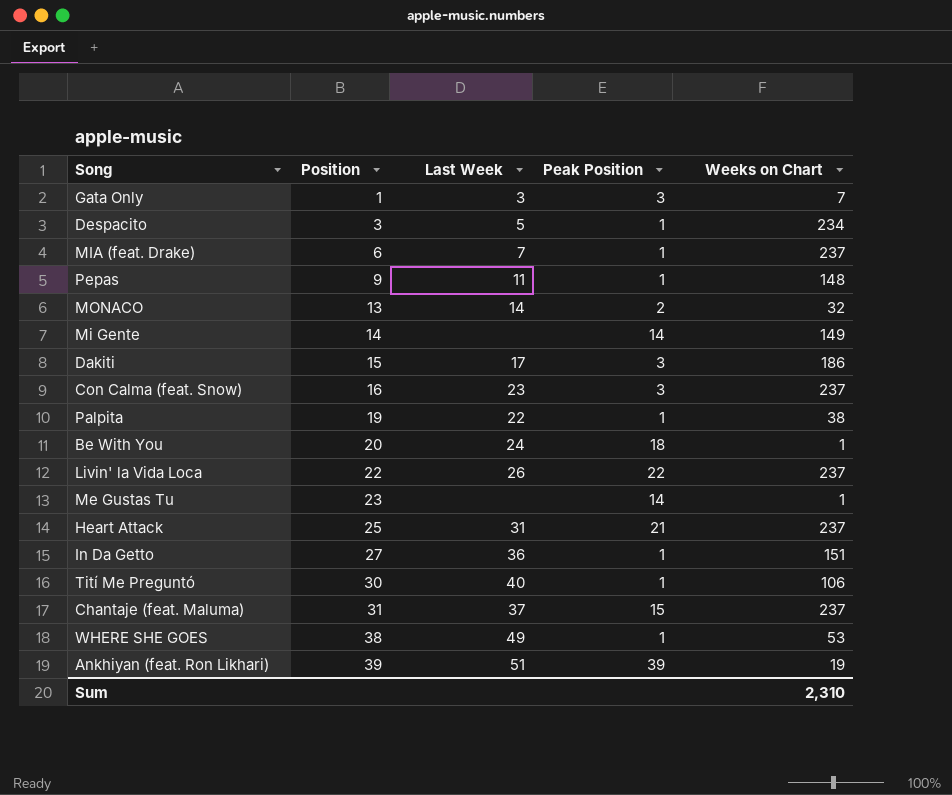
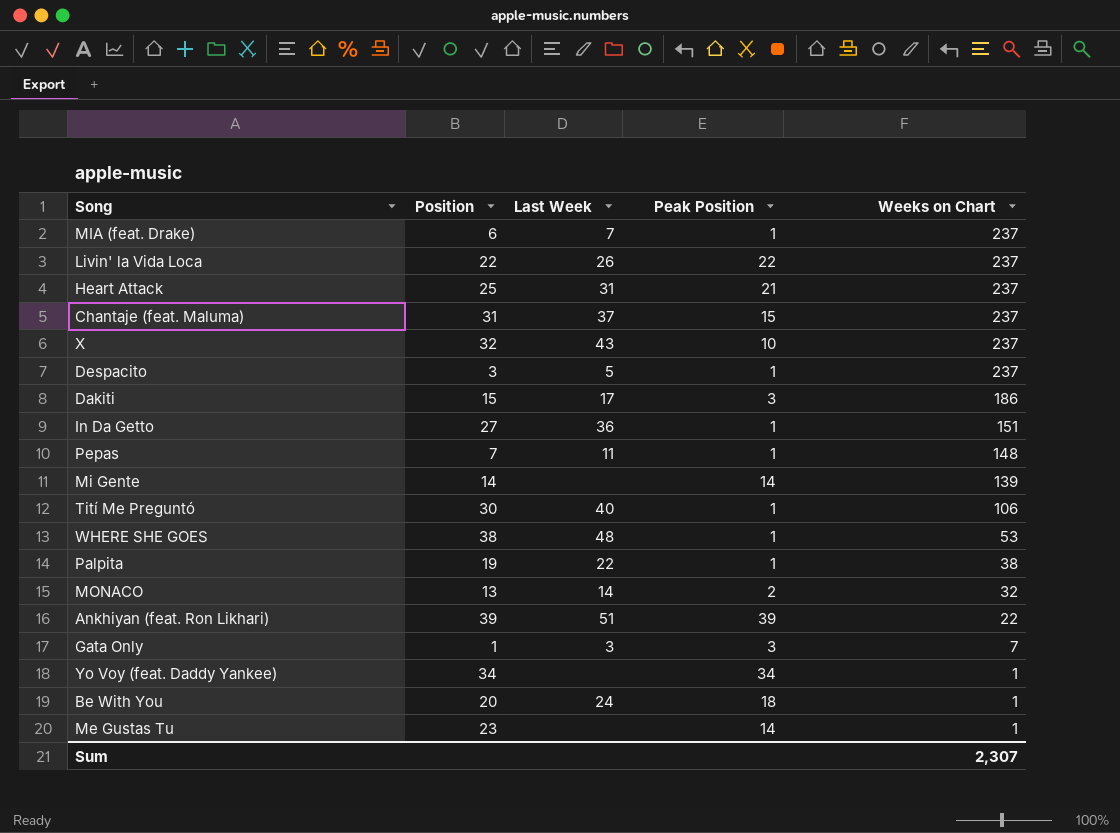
row order: Position ascending -> Weeks on Chart descending
row Con Calma (feat. Snow): 16 | 23 | 3 | 237 -> none
row X: none -> 32 | 43 | 10 | 237
Despacito | Weeks on Chart: 234 -> 237
Pepas | Position: 9 -> 7
Mi Gente | Weeks on Chart: 149 -> 139
WHERE SHE GOES | Last Week: 49 -> 48
Ankhiyan (feat. Ron Likhari) | Weeks on Chart: 19 -> 22
row Yo Voy (feat. Daddy Yankee): none -> 34 | none | 34 | 1
Sum | Weeks on Chart: 2,310 -> 2,307

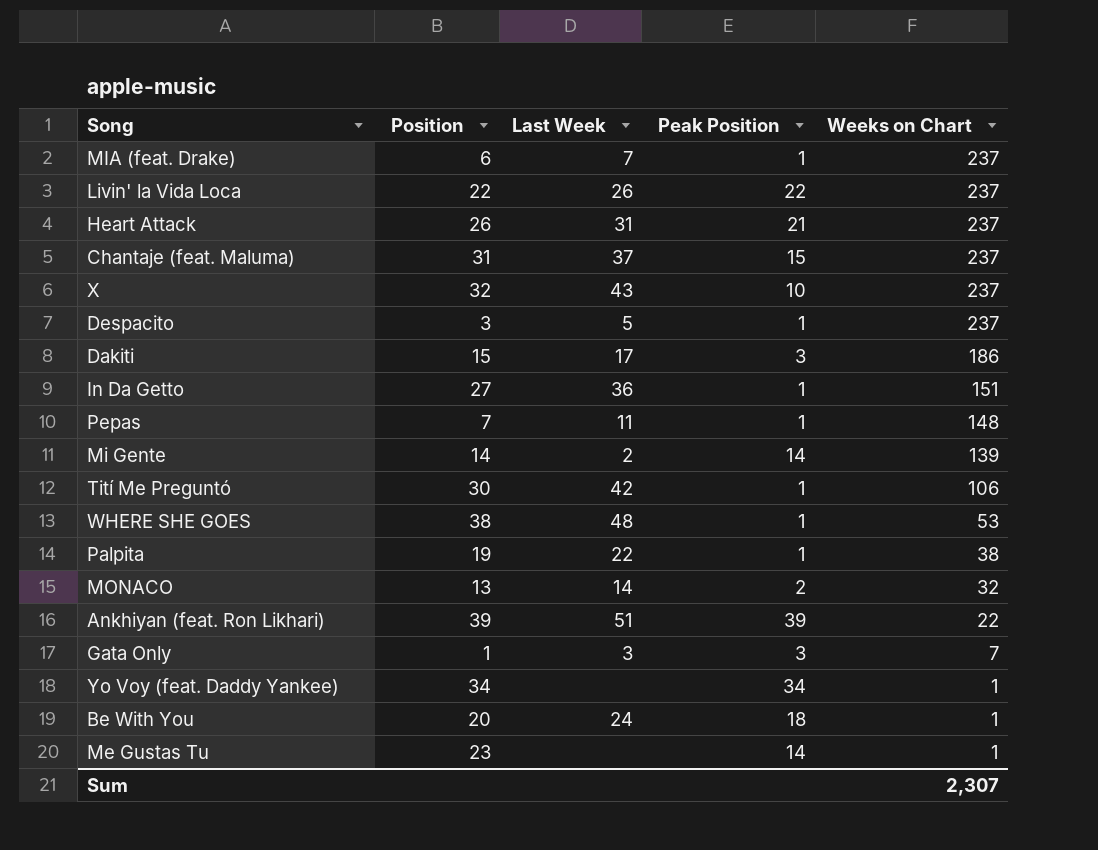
Heart Attack | Position: 25 -> 26
Mi Gente | Last Week: none -> 2
Tití Me Preguntó | Last Week: 40 -> 42

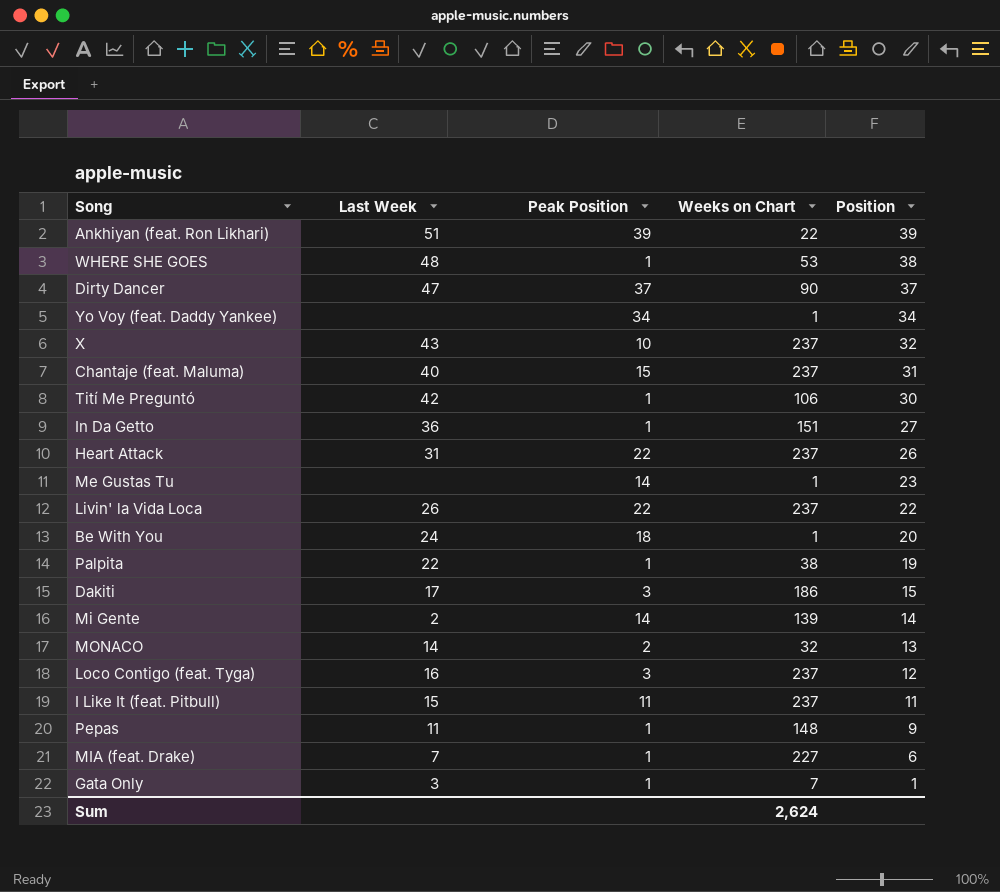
row order: Weeks on Chart descending -> Position descending
column Position | position: 2 -> 5
row Despacito: 3 | 5 | 1 | 237 -> none
row Dirty Dancer: none -> 47 | 37 | 90 | 37
Chantaje (feat. Maluma) | Last Week: 37 -> 40
Heart Attack | Peak Position: 21 -> 22
row Loco Contigo (feat. Tyga): none -> 16 | 3 | 237 | 12
row I Like It (feat. Pitbull): none -> 15 | 11 | 237 | 11
Pepas | Position: 7 -> 9
MIA (feat. Drake) | Weeks on Chart: 237 -> 227
Gata Only | Peak Position: 3 -> 1
Sum | Weeks on Chart: 2,307 -> 2,624

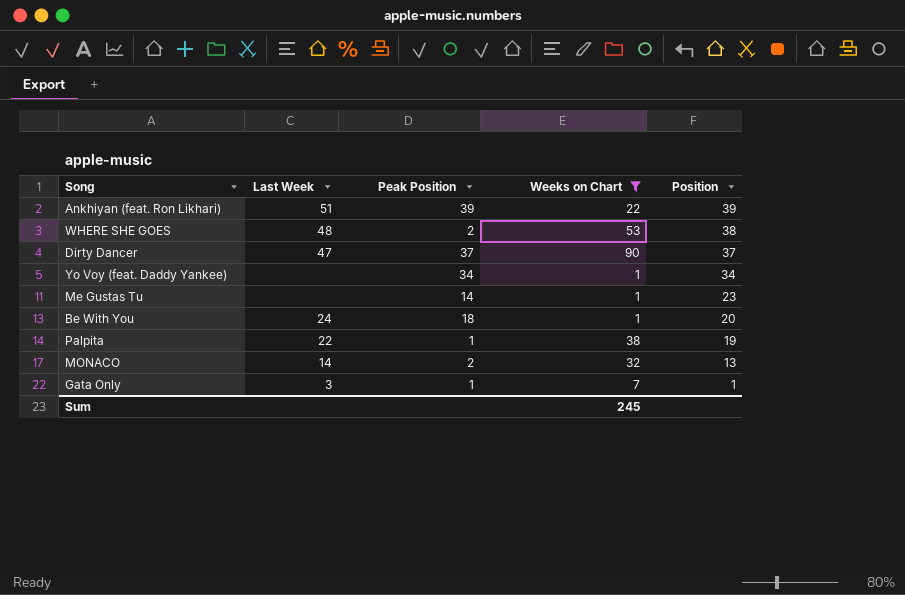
filter: none -> Weeks on Chart <= 90
WHERE SHE GOES | Peak Position: 1 -> 2
Sum | Weeks on Chart: 2,624 -> 245

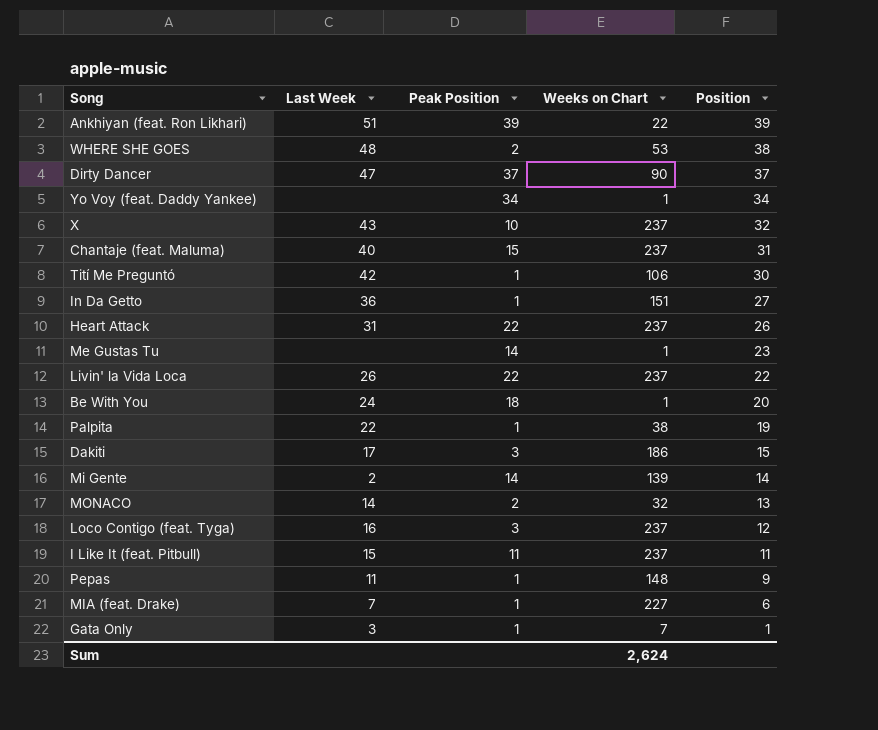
filter: Weeks on Chart <= 90 -> none
Sum | Weeks on Chart: 245 -> 2,624

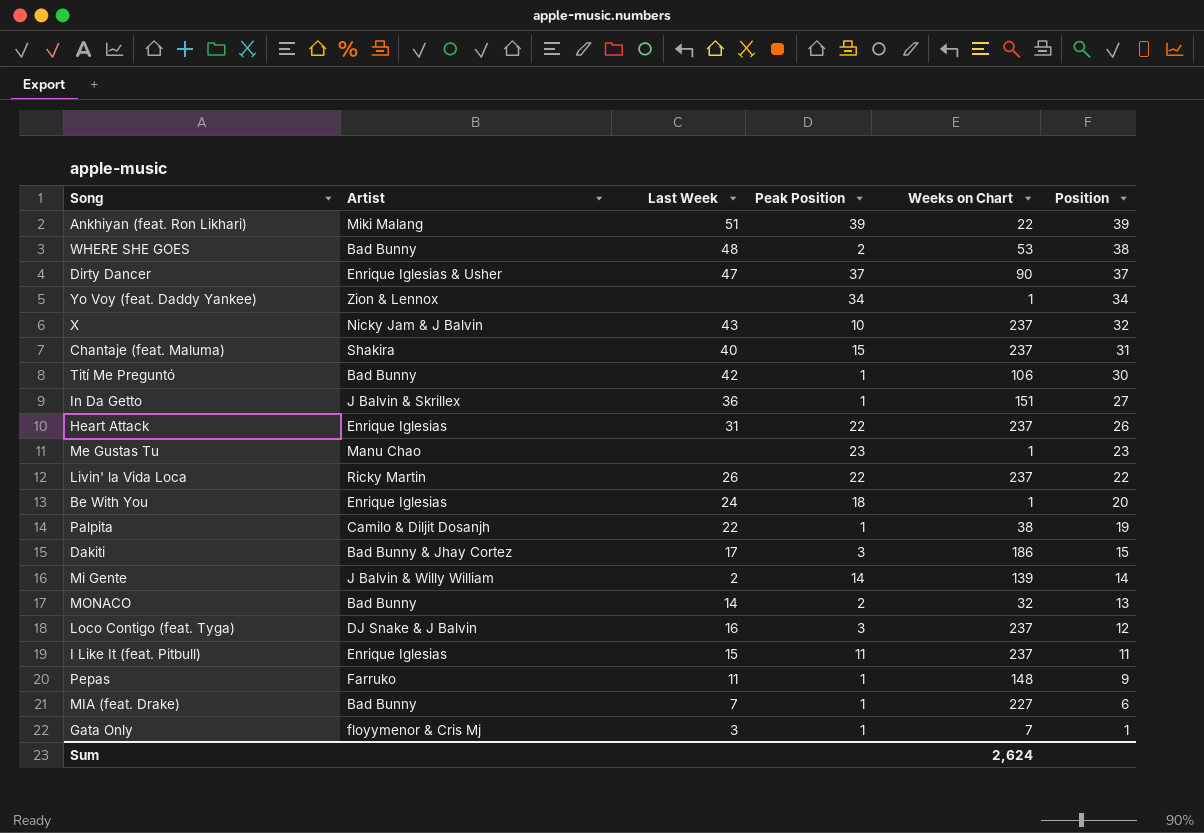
column Artist | position: none -> 2
Me Gustas Tu | Peak Position: 14 -> 23

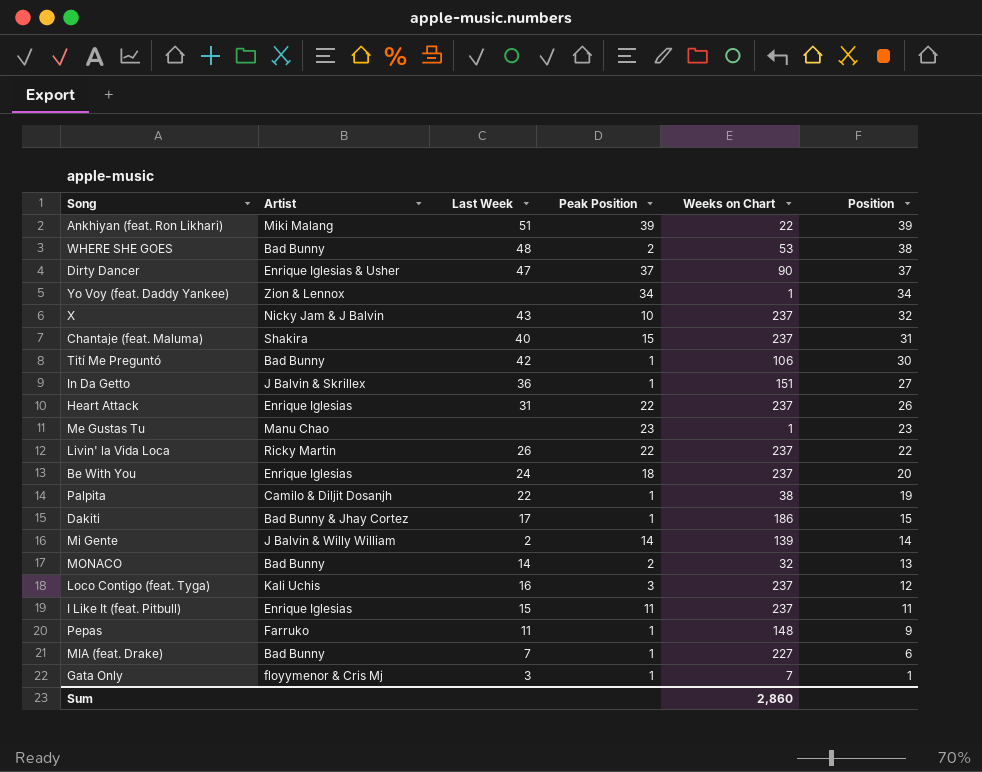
Be With You | Weeks on Chart: 1 -> 237
Dakiti | Peak Position: 3 -> 1
Loco Contigo (feat. Tyga) | Artist: DJ Snake & J Balvin -> Kali Uchis
Sum | Weeks on Chart: 2,624 -> 2,860

